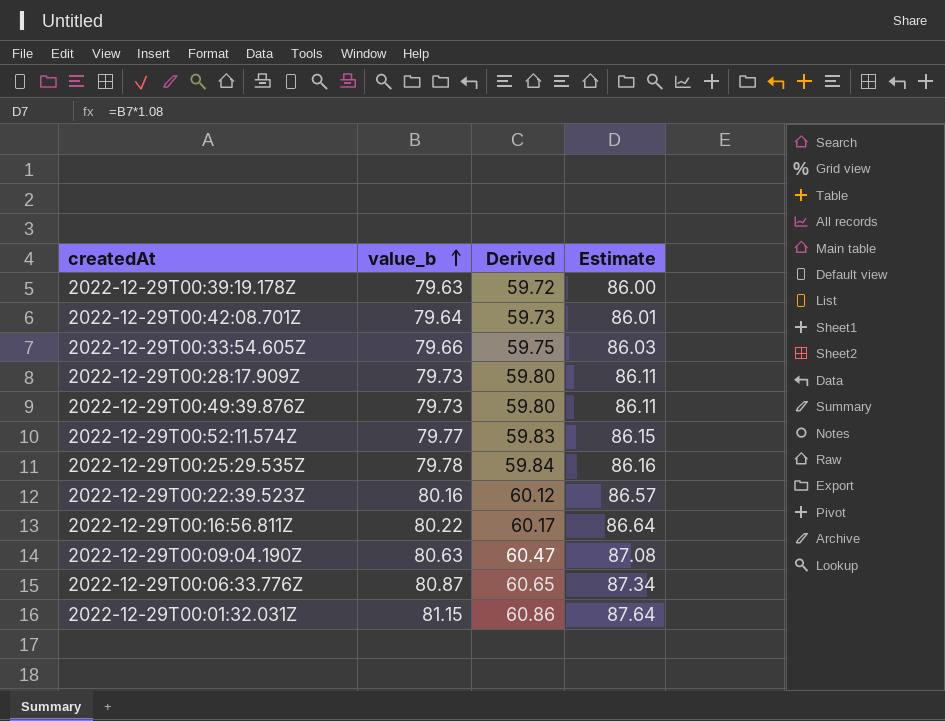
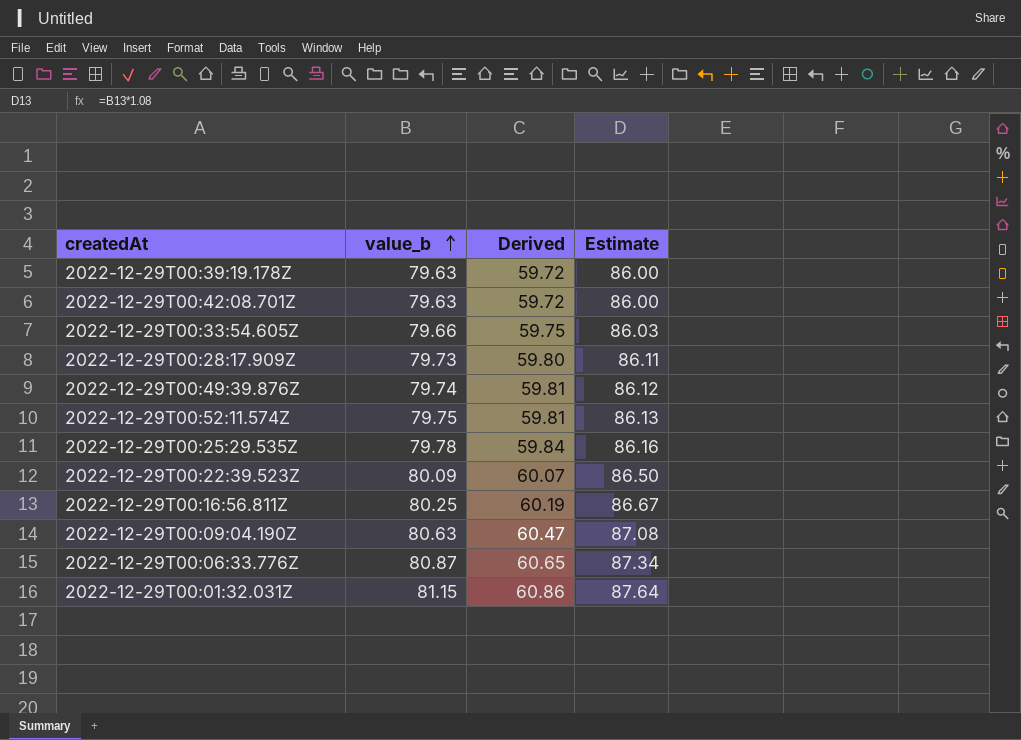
2022-12-29T00:42:08.701Z | value_b: 79.64 -> 79.63
2022-12-29T00:42:08.701Z | Derived: 59.73 -> 59.72
2022-12-29T00:42:08.701Z | Estimate: 86.01 -> 86.00
2022-12-29T00:49:39.876Z | value_b: 79.73 -> 79.74
2022-12-29T00:49:39.876Z | Derived: 59.80 -> 59.81
2022-12-29T00:49:39.876Z | Estimate: 86.11 -> 86.12
2022-12-29T00:52:11.574Z | value_b: 79.77 -> 79.75
2022-12-29T00:52:11.574Z | Derived: 59.83 -> 59.81
2022-12-29T00:52:11.574Z | Estimate: 86.15 -> 86.13
2022-12-29T00:22:39.523Z | value_b: 80.16 -> 80.09
2022-12-29T00:22:39.523Z | Derived: 60.12 -> 60.07
2022-12-29T00:22:39.523Z | Estimate: 86.57 -> 86.50
2022-12-29T00:16:56.811Z | value_b: 80.22 -> 80.25
2022-12-29T00:16:56.811Z | Derived: 60.17 -> 60.19
2022-12-29T00:16:56.811Z | Estimate: 86.64 -> 86.67

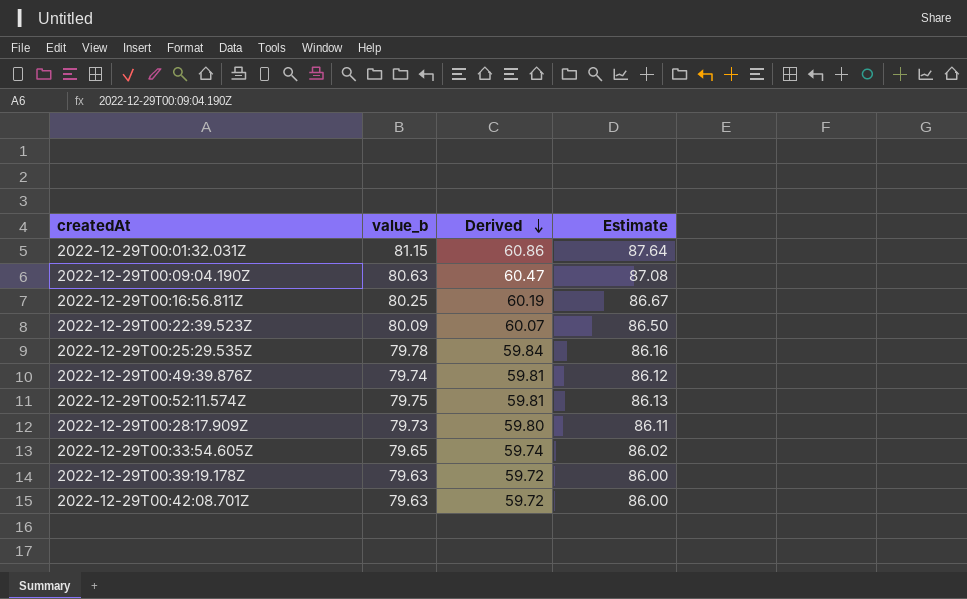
row order: value_b ascending -> Derived descending
row 2022-12-29T00:06:33.776Z: 80.87 | 60.65 | 87.34 -> none
2022-12-29T00:33:54.605Z | value_b: 79.66 -> 79.65
2022-12-29T00:33:54.605Z | Derived: 59.75 -> 59.74
2022-12-29T00:33:54.605Z | Estimate: 86.03 -> 86.02

